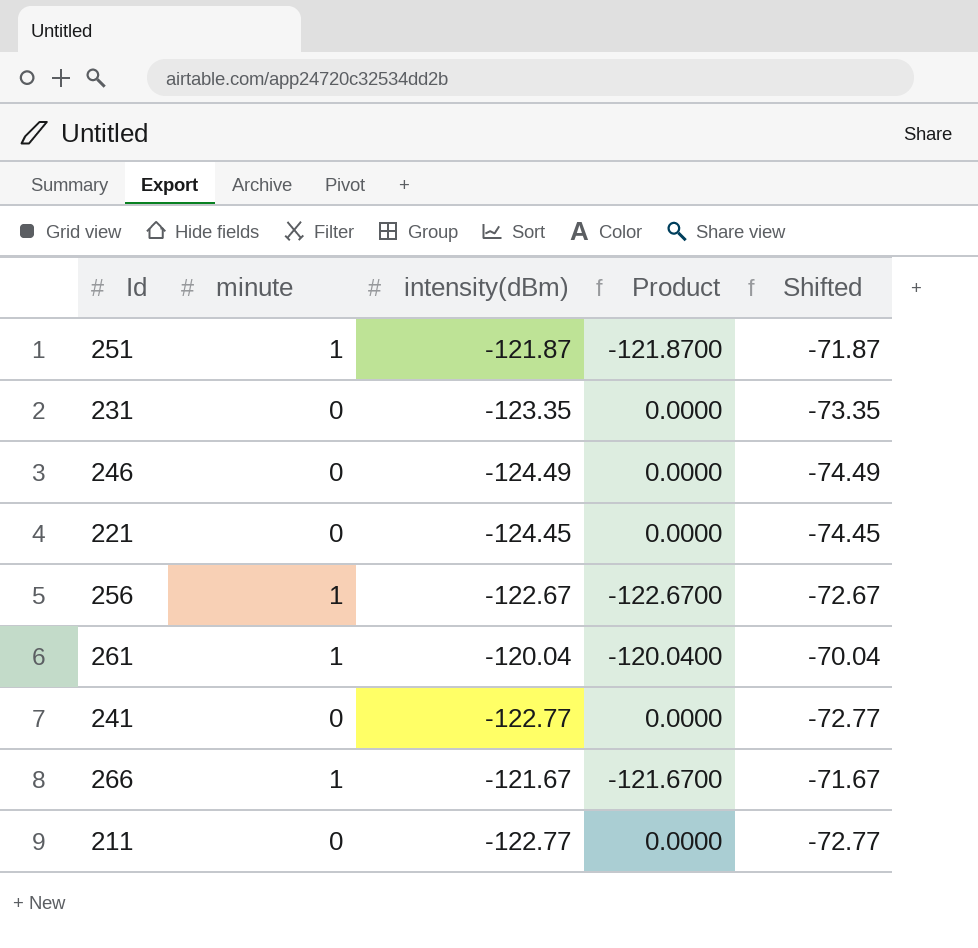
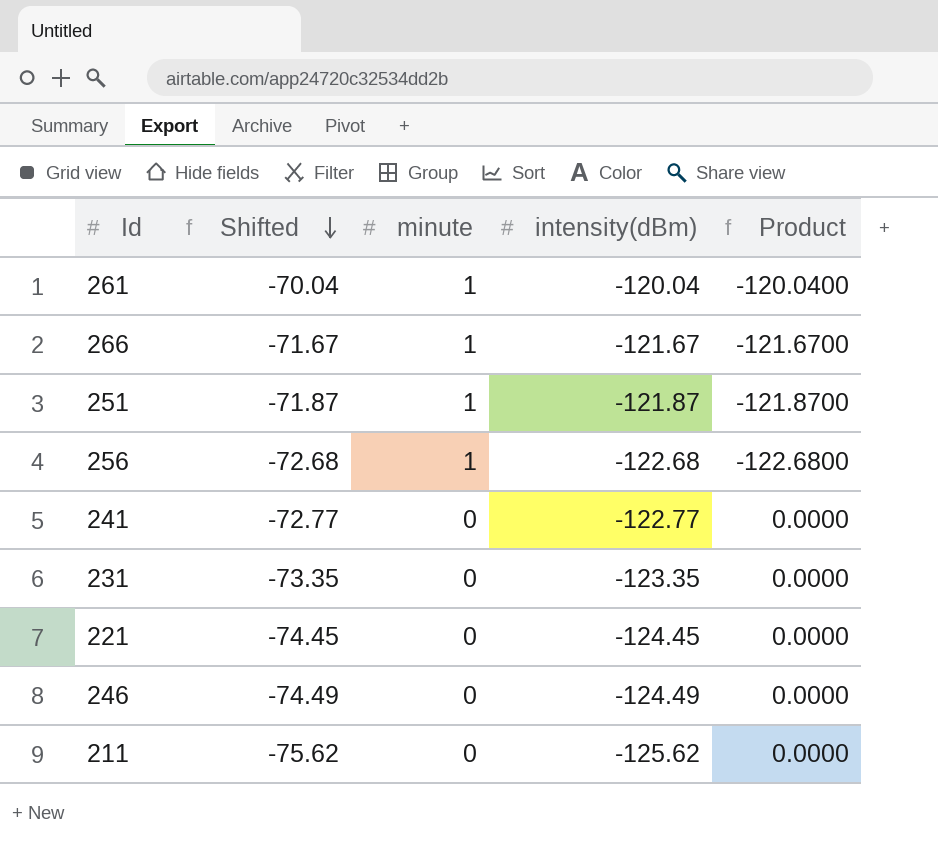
row order: none -> Shifted descending
column Shifted | position: 5 -> 2
256 | Shifted: -72.67 -> -72.68
256 | intensity(dBm): -122.67 -> -122.68
256 | Product: -122.6700 -> -122.6800
211 | Shifted: -72.77 -> -75.62
211 | intensity(dBm): -122.77 -> -125.62

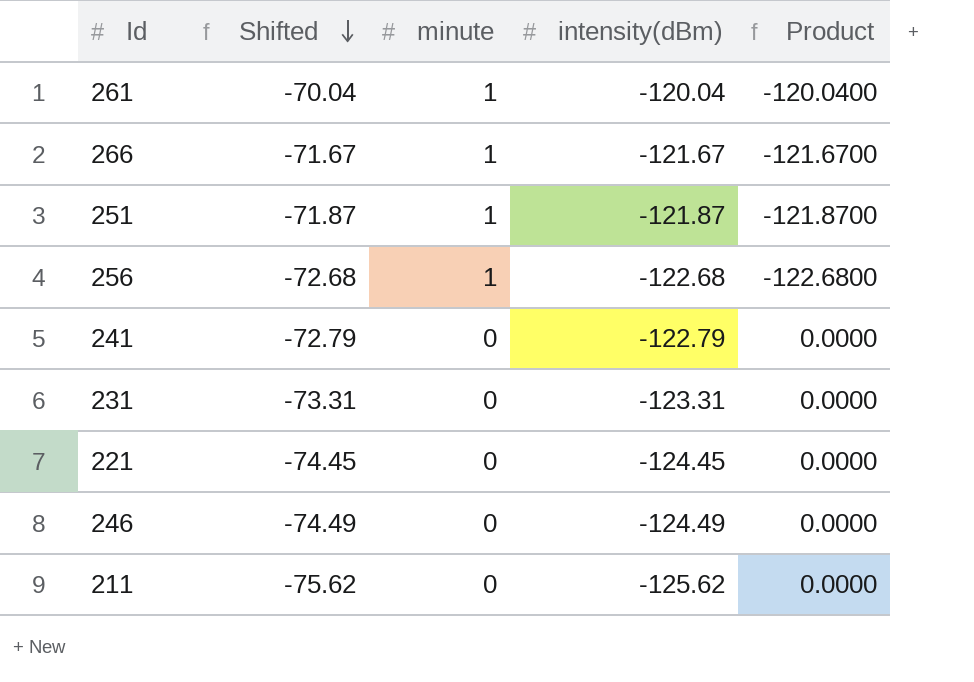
241 | Shifted: -72.77 -> -72.79
241 | intensity(dBm): -122.77 -> -122.79
231 | Shifted: -73.35 -> -73.31
231 | intensity(dBm): -123.35 -> -123.31

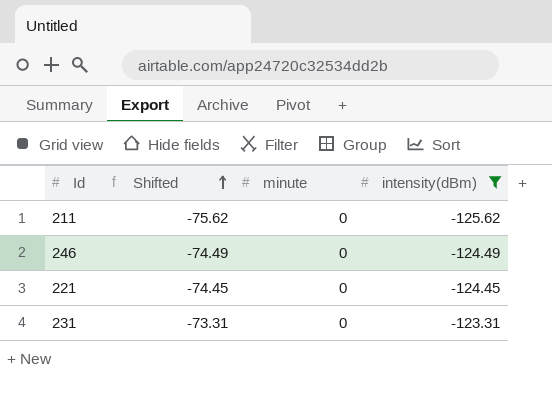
filter: none -> intensity(dBm) <= -123.31
row order: Shifted descending -> Shifted ascending
column Product | formula: [minute] * [intensity(dBm)] -> none

